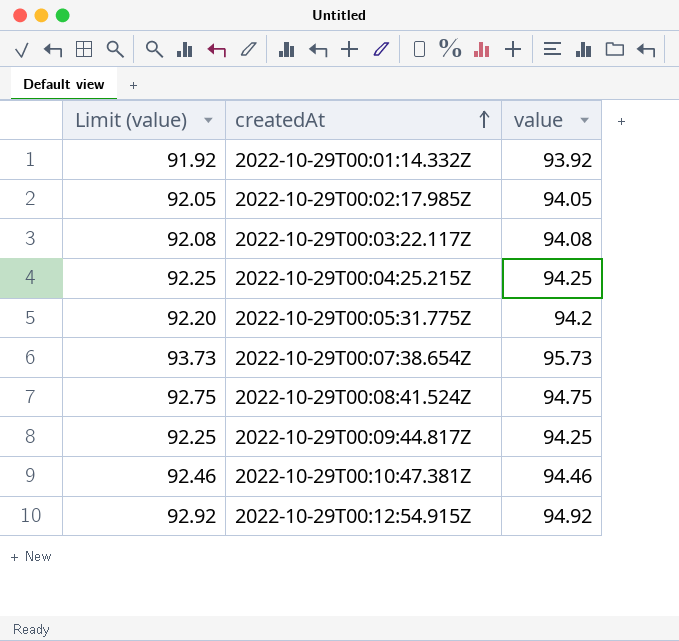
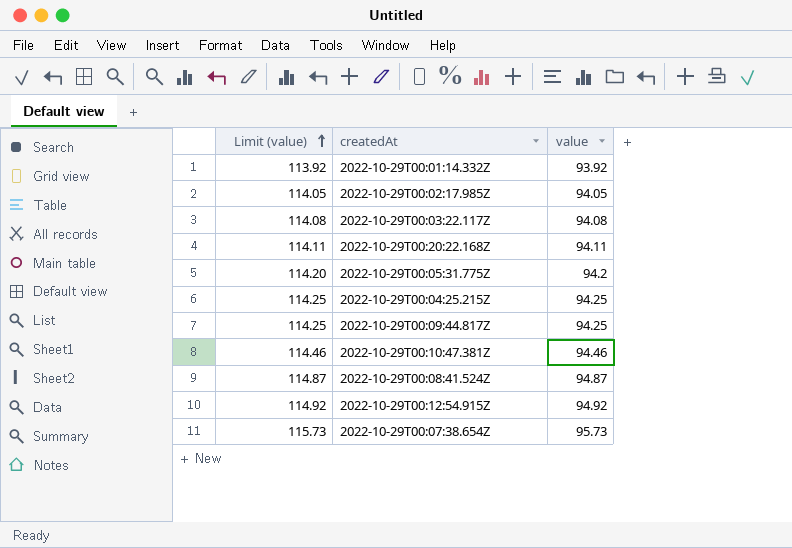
row order: createdAt ascending -> Limit (value) ascending
column Limit (value) | formula: [value] - 2 -> [value] + 20
row 2022-10-29T00:20:22.168Z: none -> 114.11 | 94.11
2022-10-29T00:08:41.524Z | value: 94.75 -> 94.87

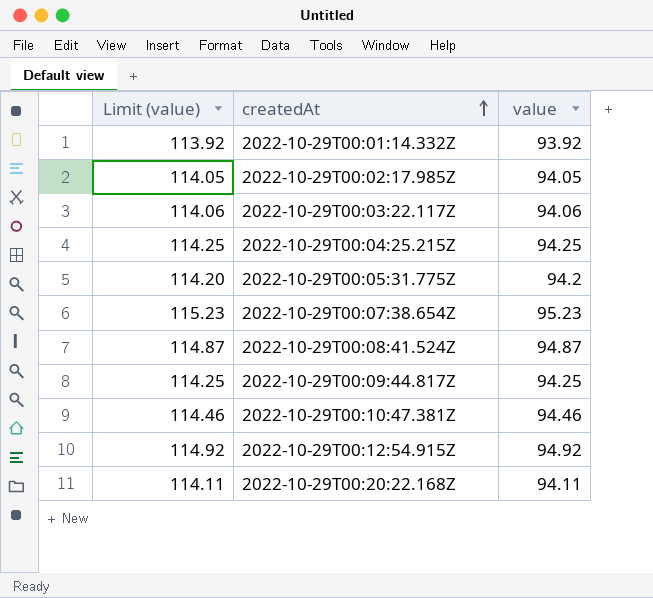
row order: Limit (value) ascending -> createdAt ascending
2022-10-29T00:03:22.117Z | Limit (value): 114.08 -> 114.06
2022-10-29T00:03:22.117Z | value: 94.08 -> 94.06
2022-10-29T00:07:38.654Z | Limit (value): 115.73 -> 115.23
2022-10-29T00:07:38.654Z | value: 95.73 -> 95.23

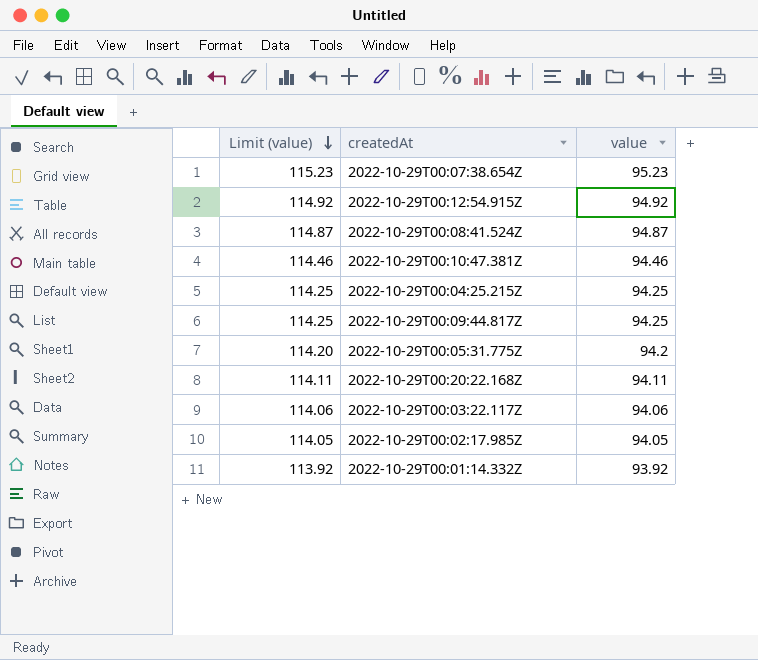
row order: createdAt ascending -> Limit (value) descending

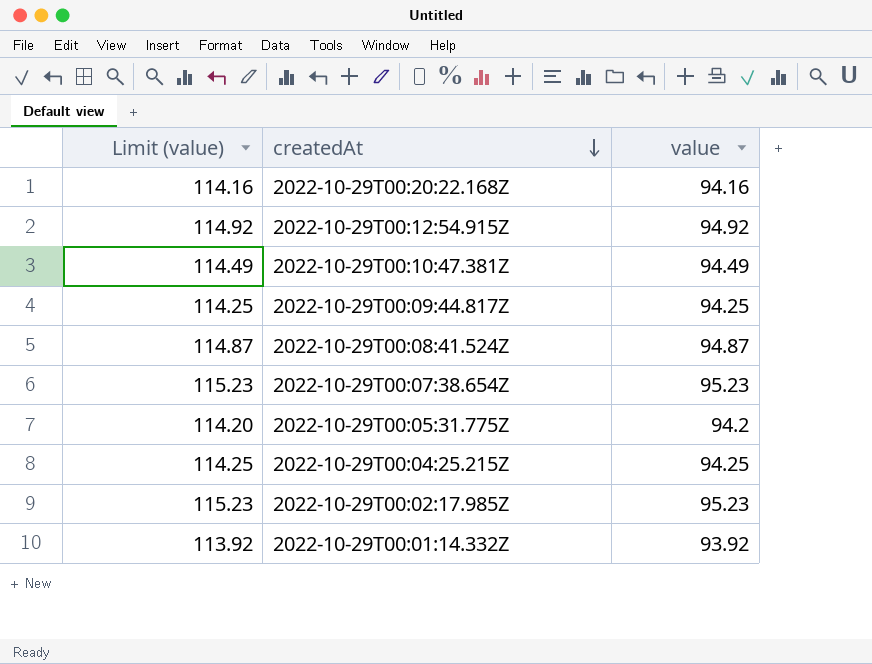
row order: Limit (value) descending -> createdAt descending
row 2022-10-29T00:03:22.117Z: 114.06 | 94.06 -> none
2022-10-29T00:20:22.168Z | Limit (value): 114.11 -> 114.16
2022-10-29T00:20:22.168Z | value: 94.11 -> 94.16
2022-10-29T00:10:47.381Z | Limit (value): 114.46 -> 114.49
2022-10-29T00:10:47.381Z | value: 94.46 -> 94.49
2022-10-29T00:02:17.985Z | Limit (value): 114.05 -> 115.23
2022-10-29T00:02:17.985Z | value: 94.05 -> 95.23

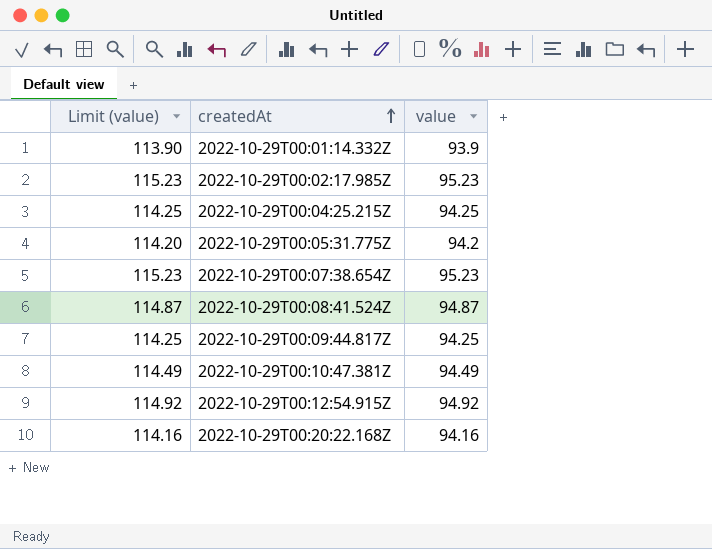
row order: createdAt descending -> createdAt ascending
2022-10-29T00:01:14.332Z | Limit (value): 113.92 -> 113.90
2022-10-29T00:01:14.332Z | value: 93.92 -> 93.9

